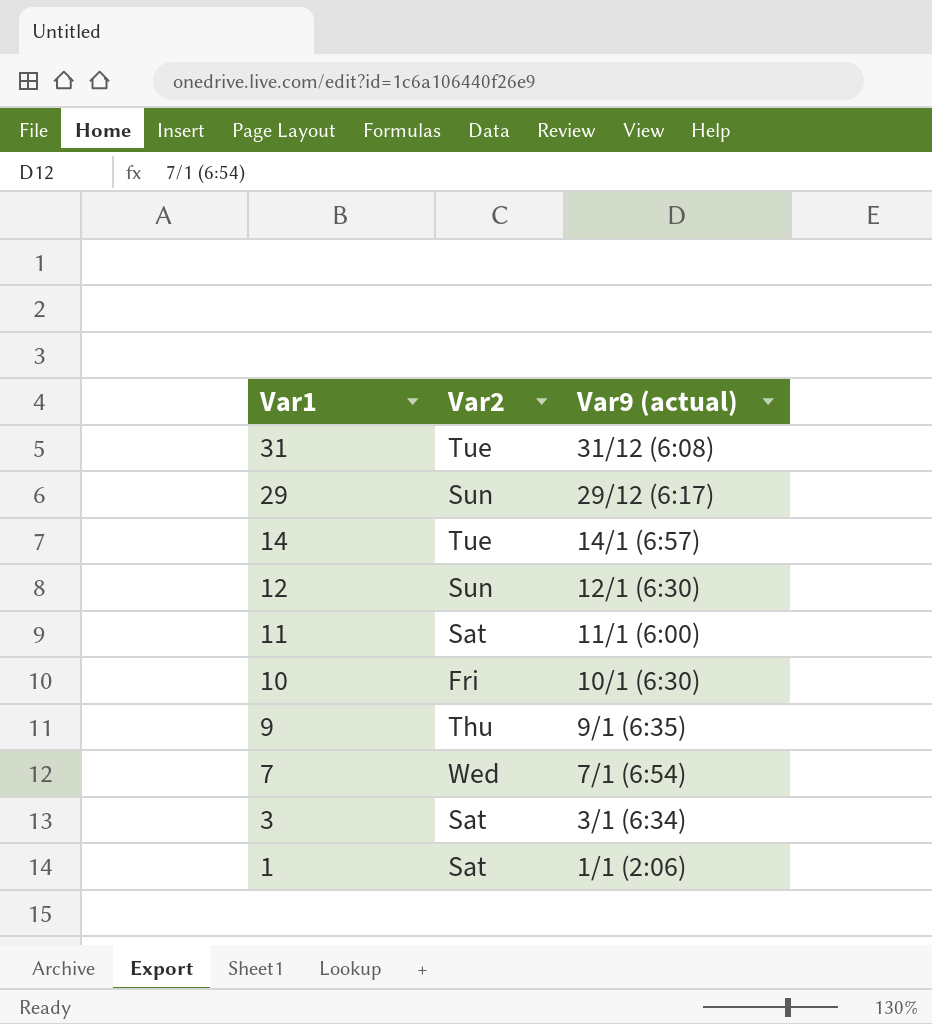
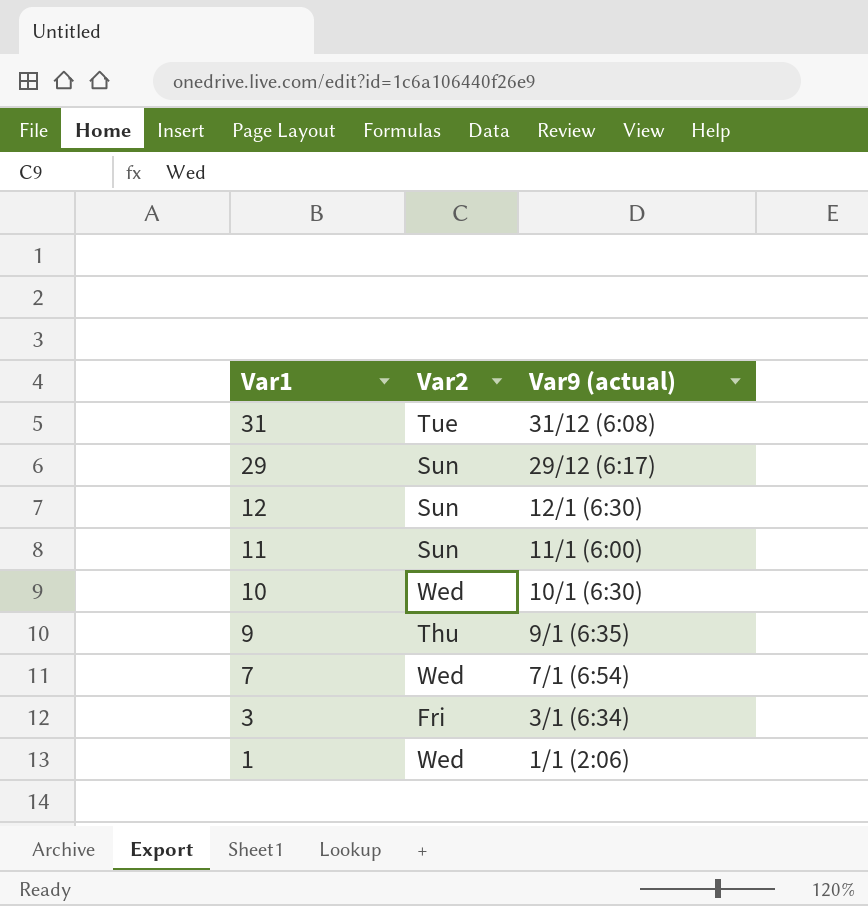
row 14: Tue | 14/1 (6:57) -> none
11 | Var2: Sat -> Sun
10 | Var2: Fri -> Wed
3 | Var2: Sat -> Fri
1 | Var2: Sat -> Wed

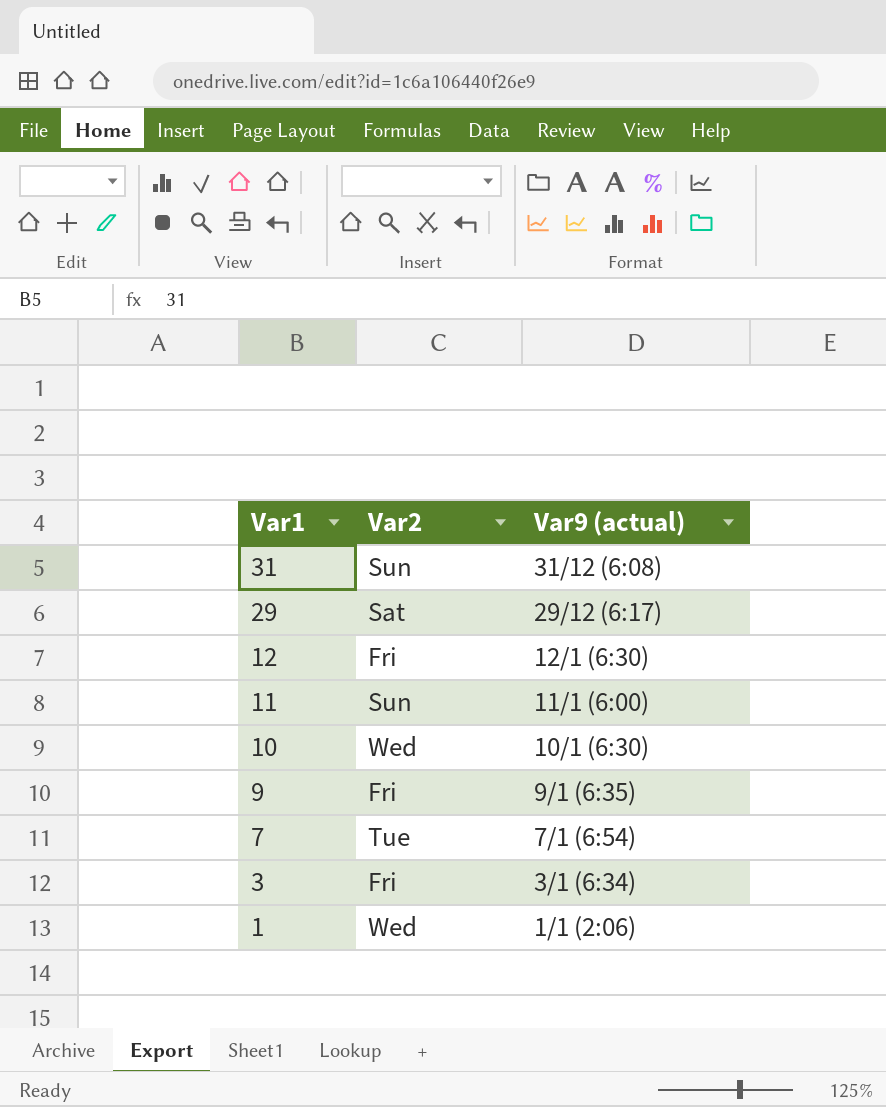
31 | Var2: Tue -> Sun
29 | Var2: Sun -> Sat
12 | Var2: Sun -> Fri
9 | Var2: Thu -> Fri
7 | Var2: Wed -> Tue

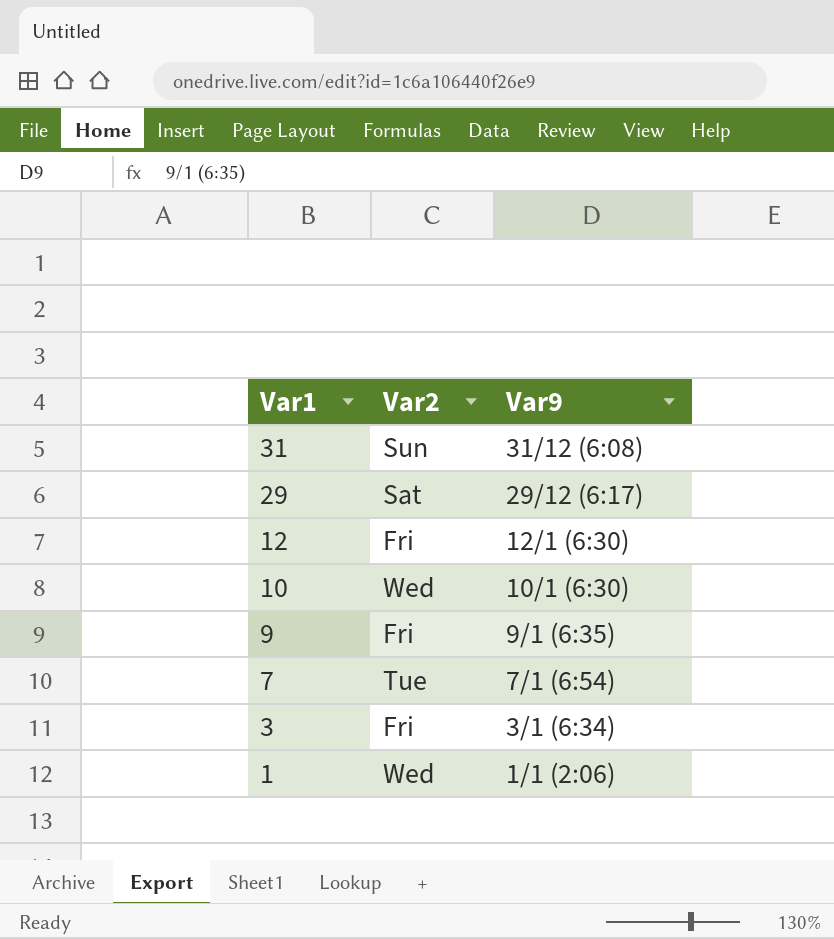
column name: Var9 (actual) -> Var9
row 11: Sun | 11/1 (6:00) -> none

